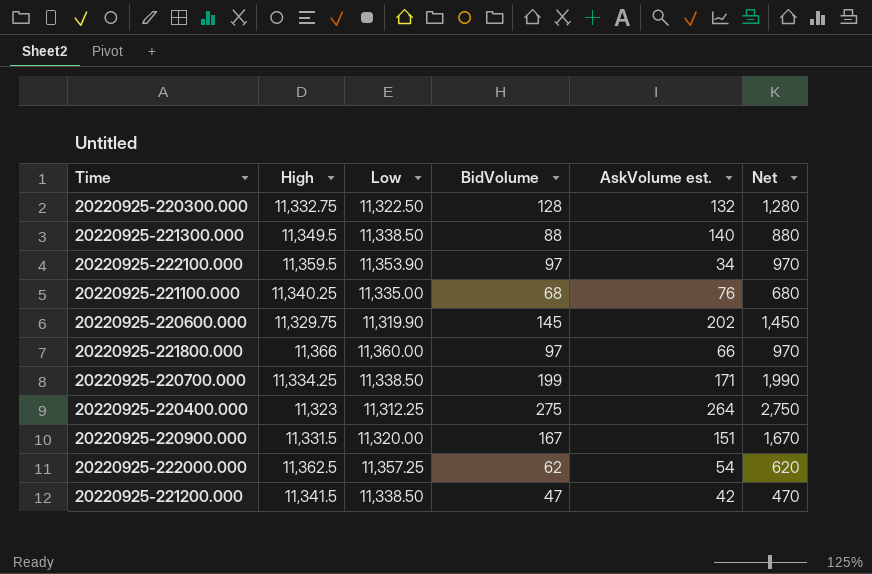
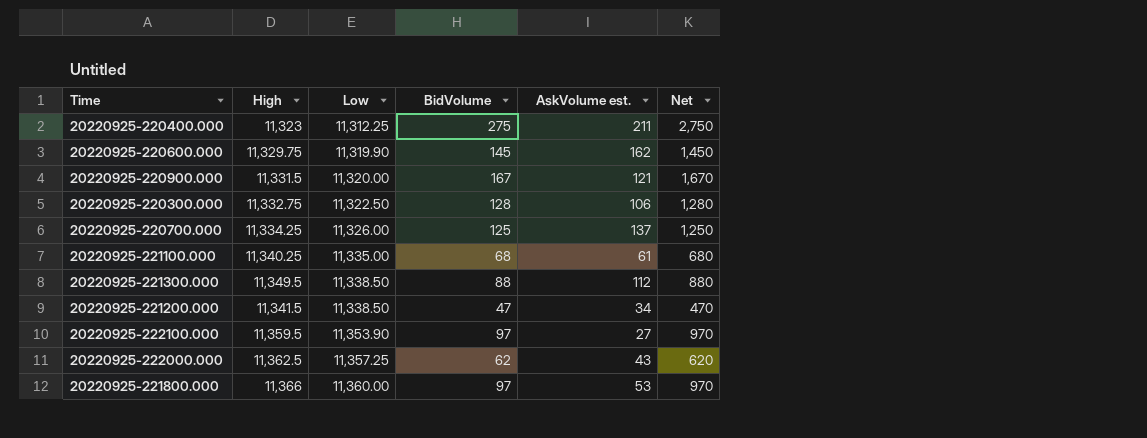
row order: none -> Low ascending
20220925-220400.000 | AskVolume est.: 264 -> 211
20220925-220600.000 | AskVolume est.: 202 -> 162
20220925-220900.000 | AskVolume est.: 151 -> 121
20220925-220300.000 | AskVolume est.: 132 -> 106
20220925-220700.000 | Low: 11,338.50 -> 11,326.00
20220925-220700.000 | BidVolume: 199 -> 125
20220925-220700.000 | AskVolume est.: 171 -> 137
20220925-220700.000 | Net: 1,990 -> 1,250
20220925-221100.000 | AskVolume est.: 76 -> 61
20220925-221300.000 | AskVolume est.: 140 -> 112
20220925-221200.000 | AskVolume est.: 42 -> 34
20220925-222100.000 | AskVolume est.: 34 -> 27
20220925-222000.000 | AskVolume est.: 54 -> 43
20220925-221800.000 | AskVolume est.: 66 -> 53

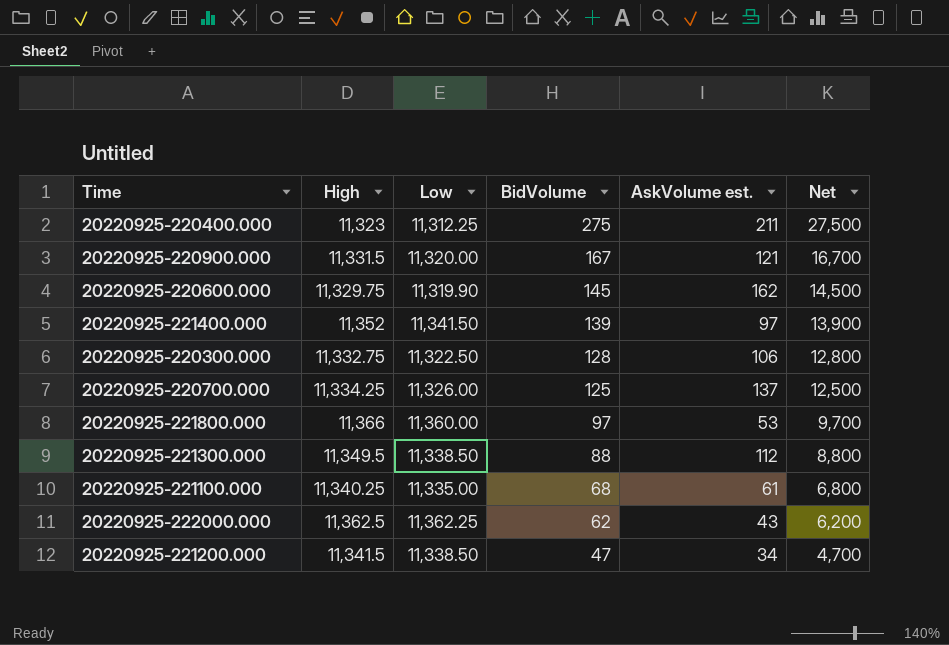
row order: Low ascending -> BidVolume descending
column Net | formula: [BidVolume] * 10 -> [BidVolume] * 100
row 20220925-222100.000: 11,359.5 | 11,353.90 | 97 | 27 | 970 -> none
row 20220925-221400.000: none -> 11,352 | 11,341.50 | 139 | 97 | 13,900
20220925-222000.000 | Low: 11,357.25 -> 11,362.25

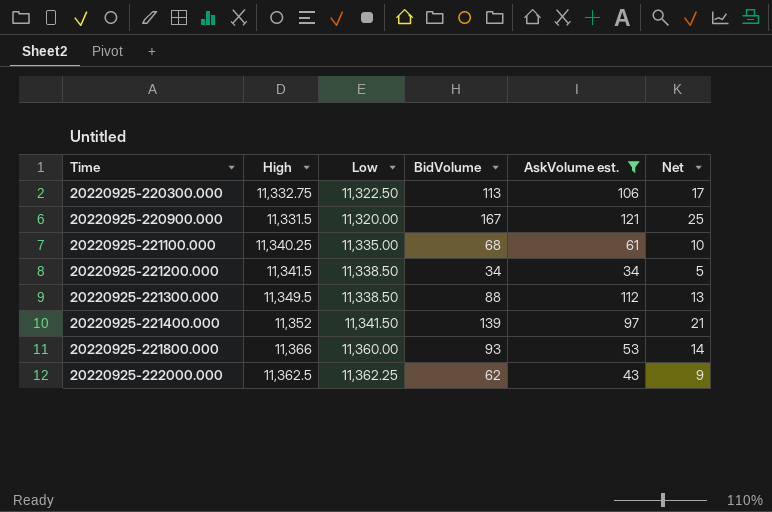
filter: none -> AskVolume est. <= 121
row order: BidVolume descending -> Time ascending
column Net | formula: [BidVolume] * 100 -> [BidVolume] * 0.15
20220925-220300.000 | BidVolume: 128 -> 113
20220925-221200.000 | BidVolume: 47 -> 34
20220925-221800.000 | BidVolume: 97 -> 93

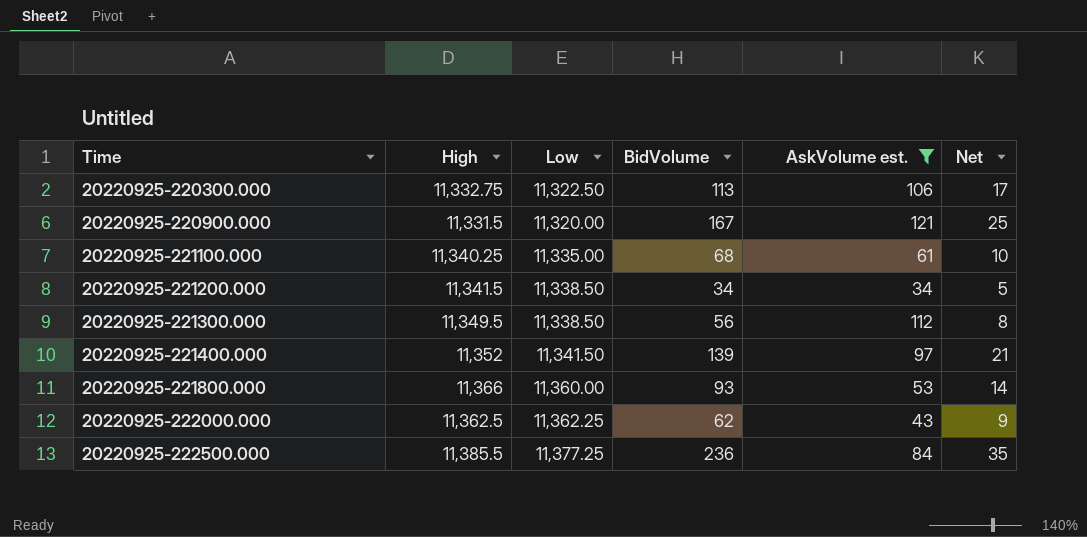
20220925-221300.000 | BidVolume: 88 -> 56
20220925-221300.000 | Net: 13 -> 8
row 20220925-222500.000: none -> 11,385.5 | 11,377.25 | 236 | 84 | 35

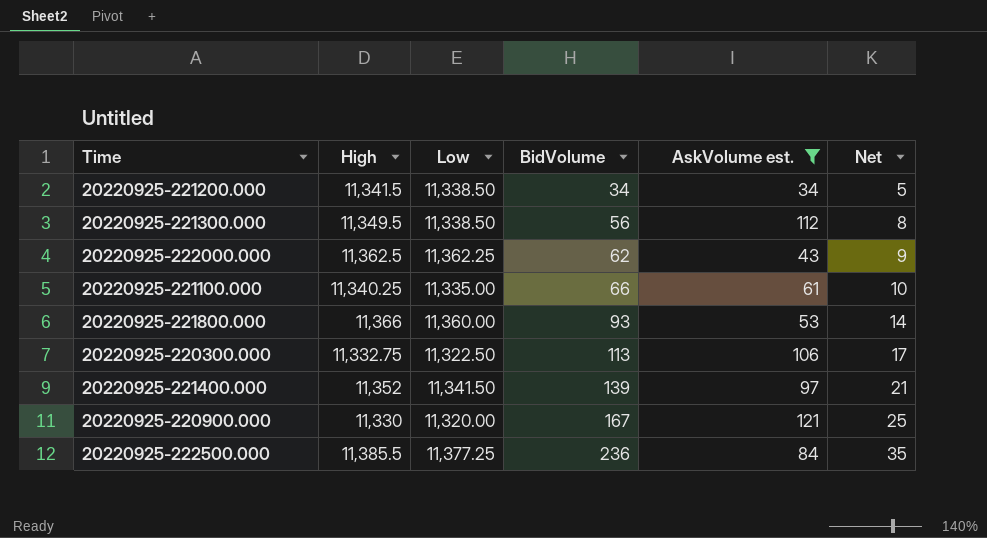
row order: Time ascending -> BidVolume ascending
20220925-221100.000 | BidVolume: 68 -> 66
20220925-220900.000 | High: 11,331.5 -> 11,330

